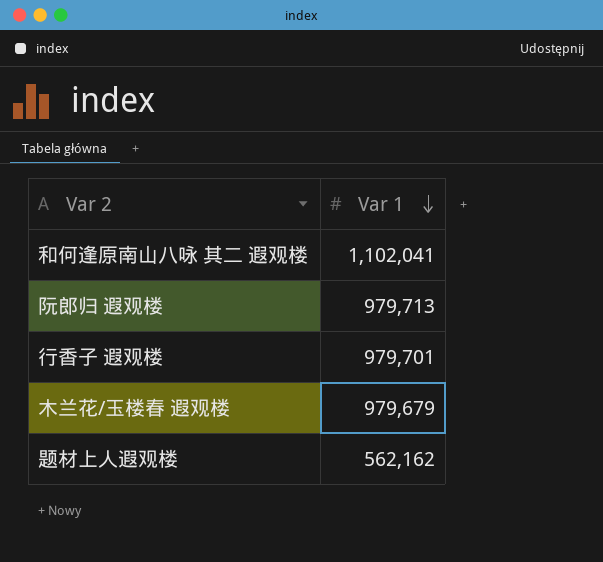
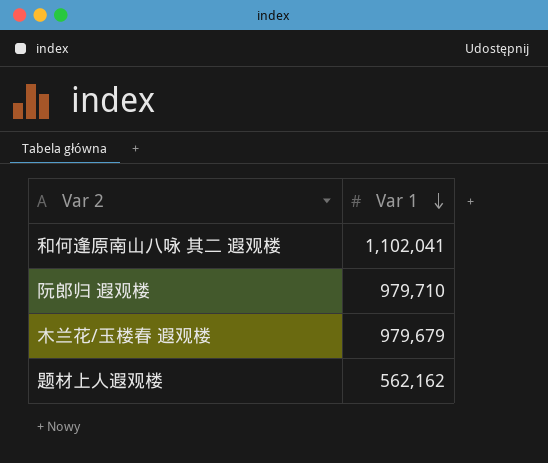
row 行香子 遐观楼: 979,701 -> none
阮郎归 遐观楼 | Var 1: 979,713 -> 979,710

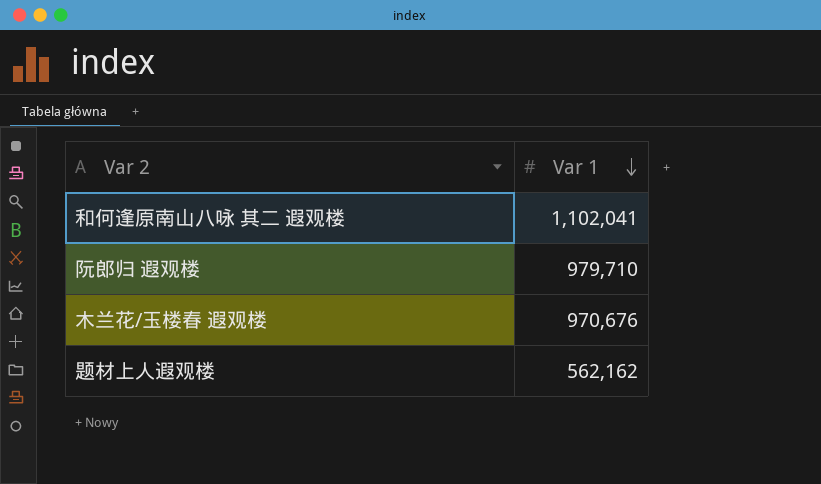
木兰花/玉楼春 遐观楼 | Var 1: 979,679 -> 970,676

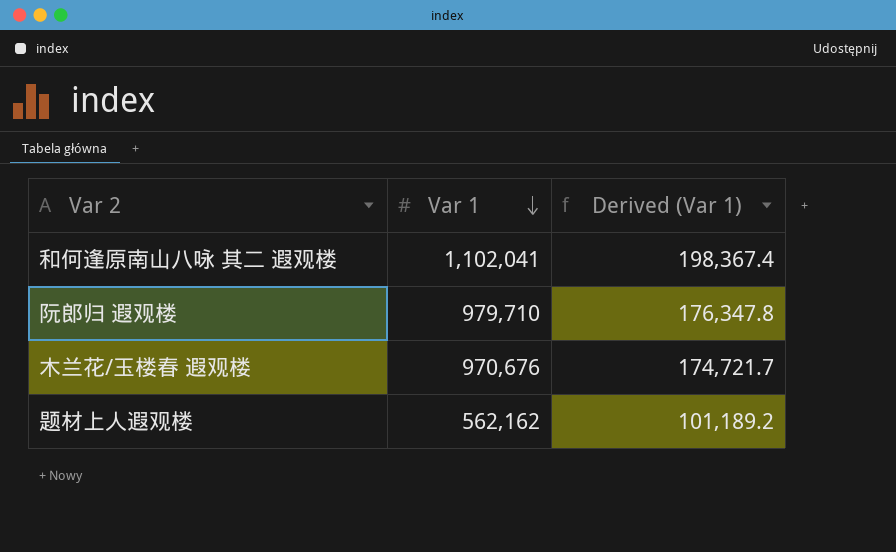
column Derived (Var 1) | formula: none -> [Var 1] * 0.18

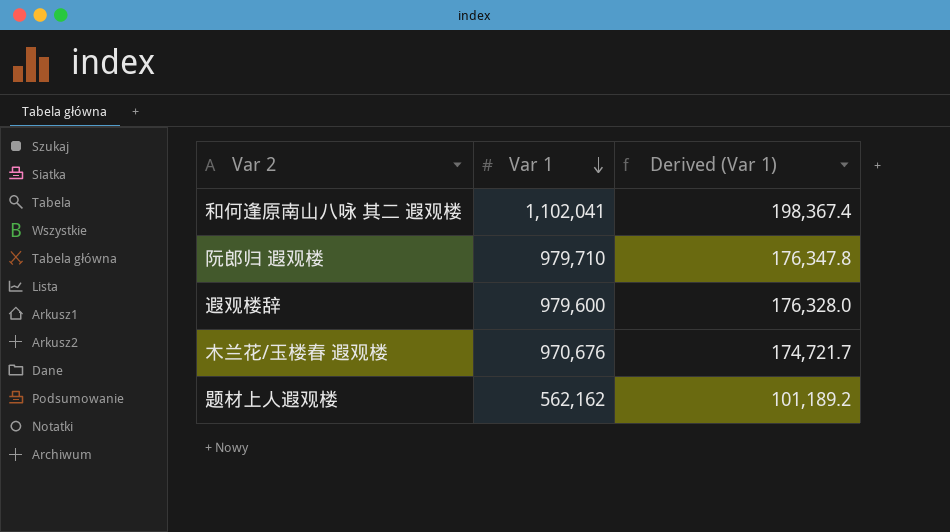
row 遐观楼辞: none -> 979,600 | 176,328.0

